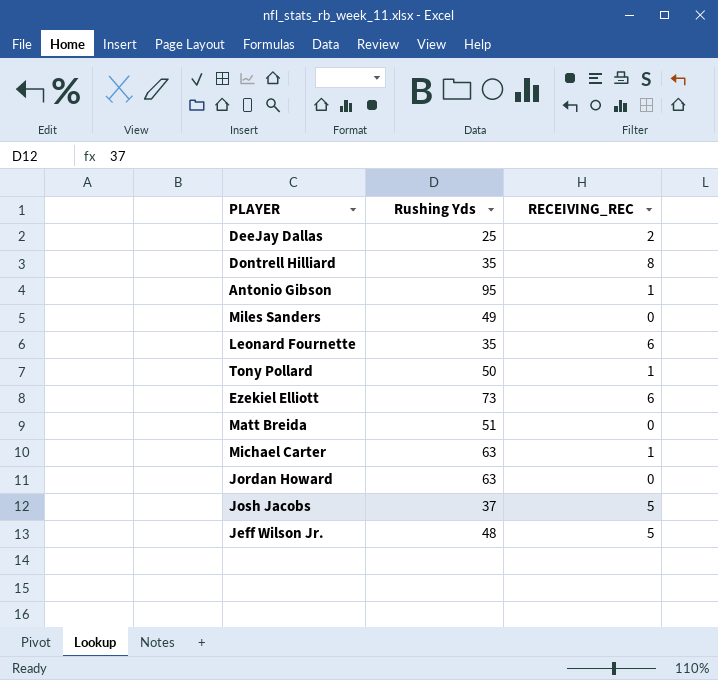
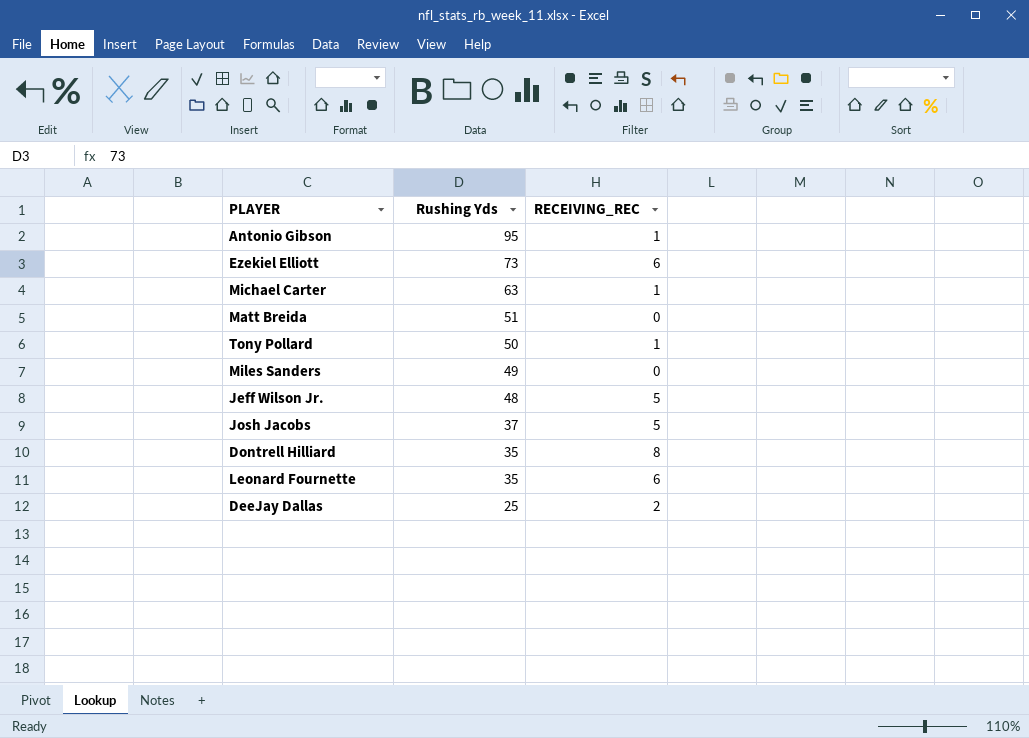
row order: none -> Rushing Yds descending
row Jordan Howard: 63 | 0 -> none

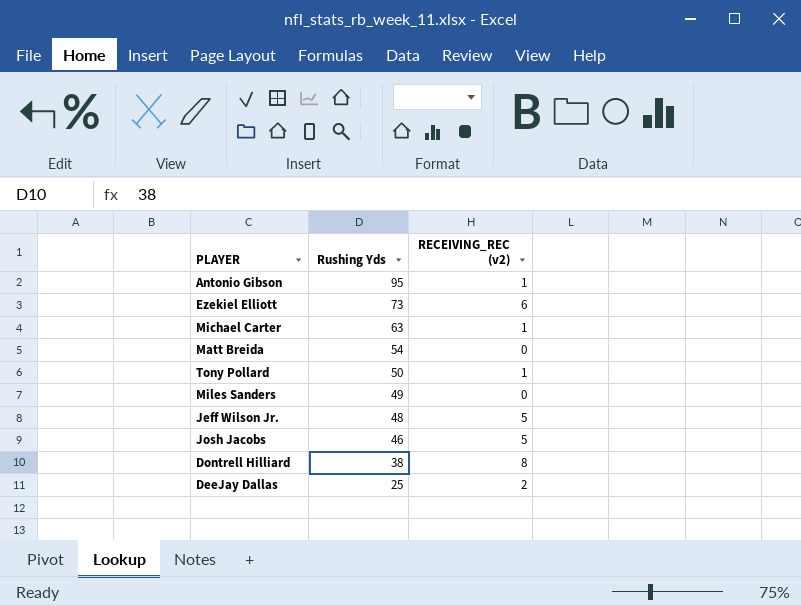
column name: RECEIVING_REC -> RECEIVING_REC (v2)
row Leonard Fournette: 35 | 6 -> none
Matt Breida | Rushing Yds: 51 -> 54
Josh Jacobs | Rushing Yds: 37 -> 46
Dontrell Hilliard | Rushing Yds: 35 -> 38

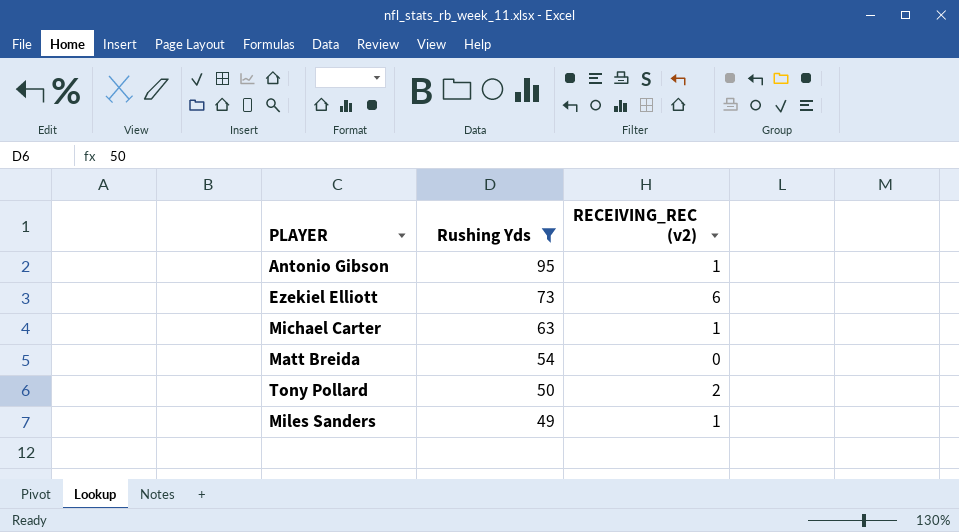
filter: none -> Rushing Yds >= 49
Tony Pollard | RECEIVING_REC (v2): 1 -> 2
Miles Sanders | RECEIVING_REC (v2): 0 -> 1

